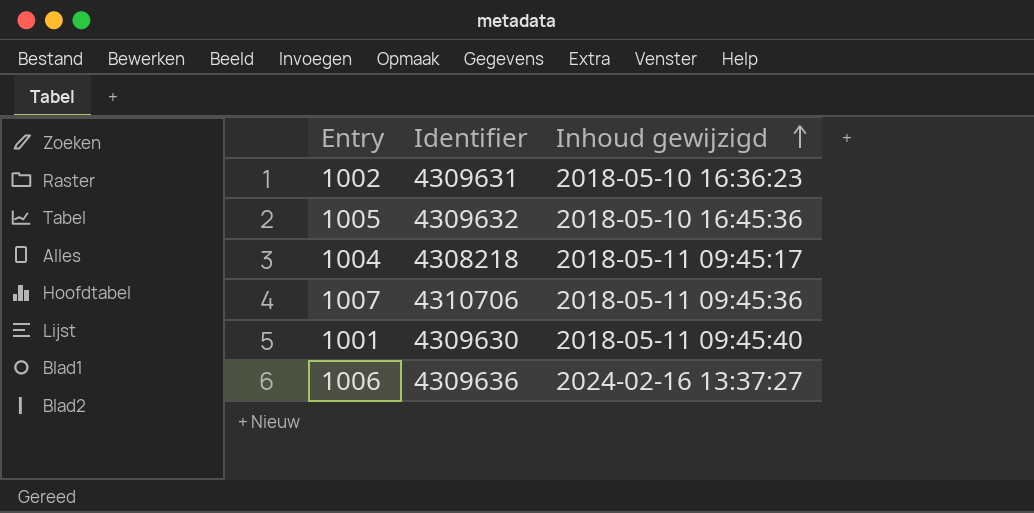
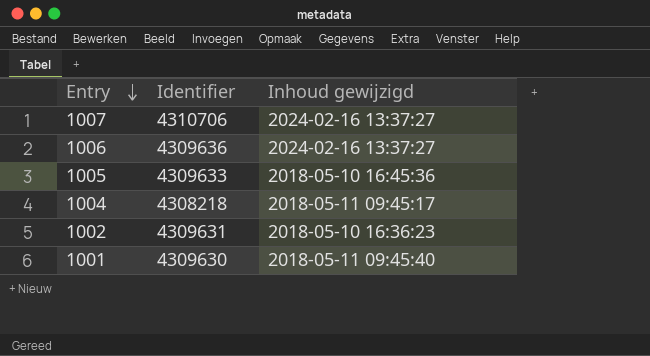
row order: Inhoud gewijzigd ascending -> Entry descending
1007 | Inhoud gewijzigd: 2018-05-11 09:45:36 -> 2024-02-16 13:37:27
1005 | Identifier: 4309632 -> 4309633

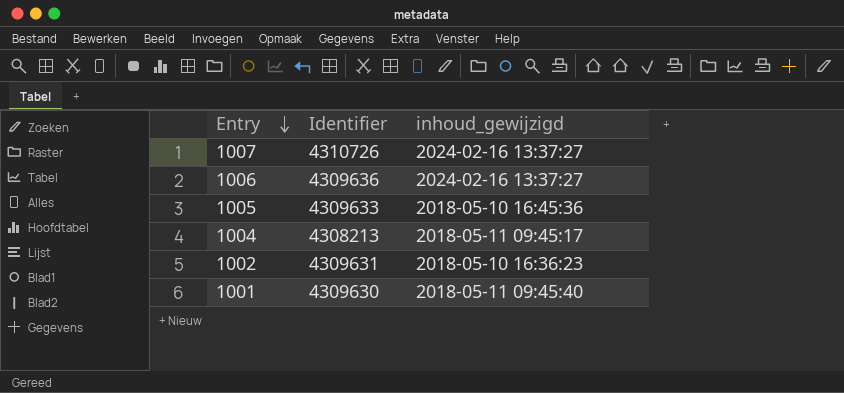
column name: Inhoud gewijzigd -> inhoud_gewijzigd
1007 | Identifier: 4310706 -> 4310726
1004 | Identifier: 4308218 -> 4308213

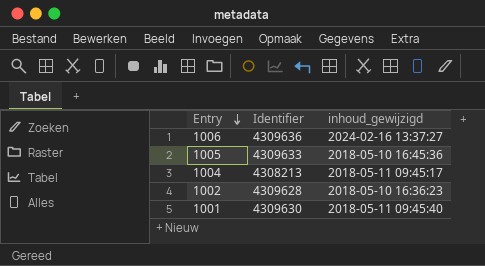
row 1007: 4310726 | 2024-02-16 13:37:27 -> none
1002 | Identifier: 4309631 -> 4309628

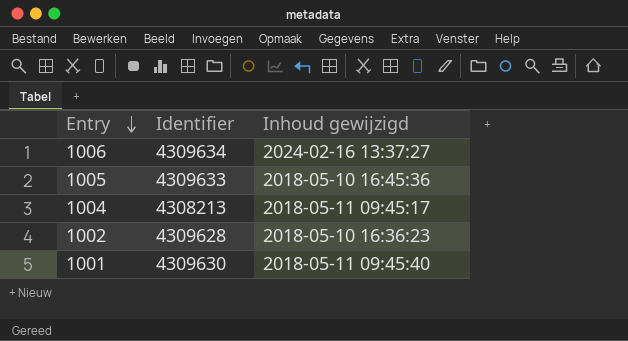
column name: inhoud_gewijzigd -> Inhoud gewijzigd
1006 | Identifier: 4309636 -> 4309634

